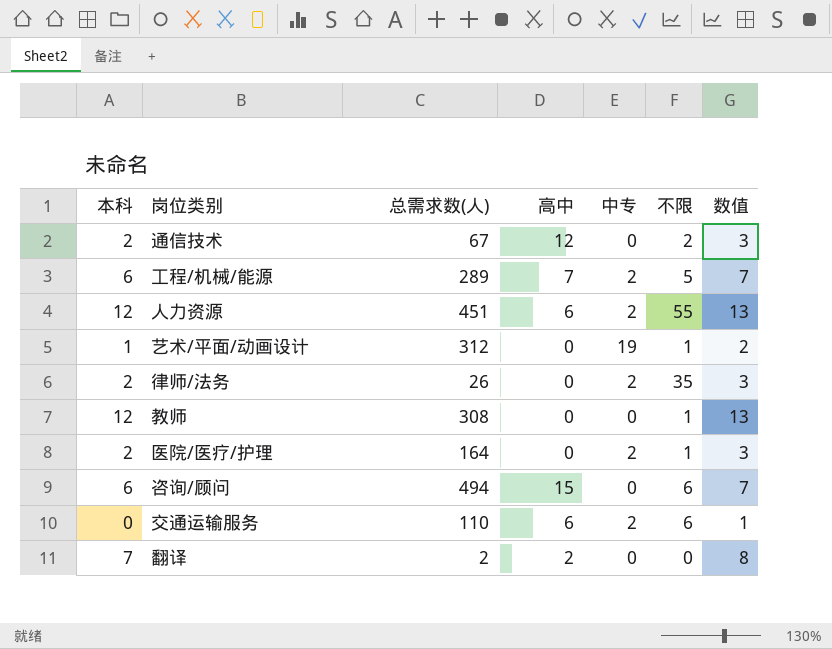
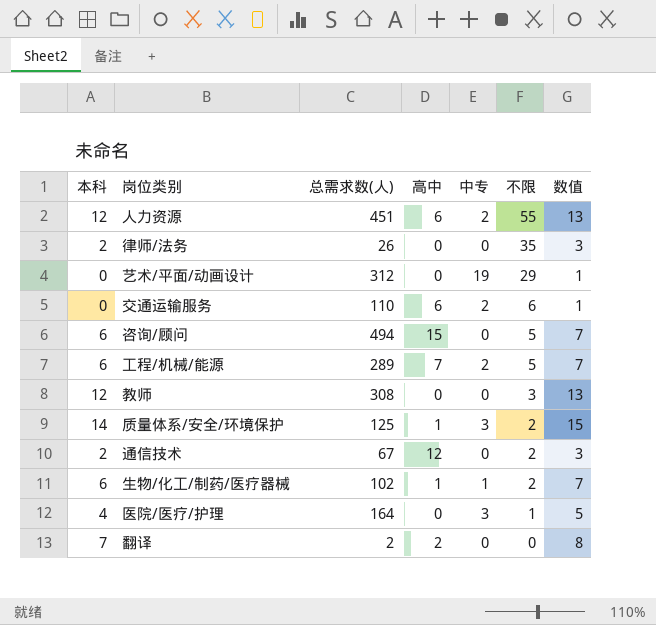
row order: none -> 不限 descending
律师/法务 | 中专: 2 -> 0
艺术/平面/动画设计 | 本科: 1 -> 0
艺术/平面/动画设计 | 不限: 1 -> 29
艺术/平面/动画设计 | 数值: 2 -> 1
咨询/顾问 | 不限: 6 -> 5
教师 | 不限: 1 -> 3
row 质量体系/安全/环境保护: none -> 14 | 125 | 1 | 3 | 2 | 15
row 生物/化工/制药/医疗器械: none -> 6 | 102 | 1 | 1 | 2 | 7
医院/医疗/护理 | 本科: 2 -> 4
医院/医疗/护理 | 中专: 2 -> 3
医院/医疗/护理 | 数值: 3 -> 5

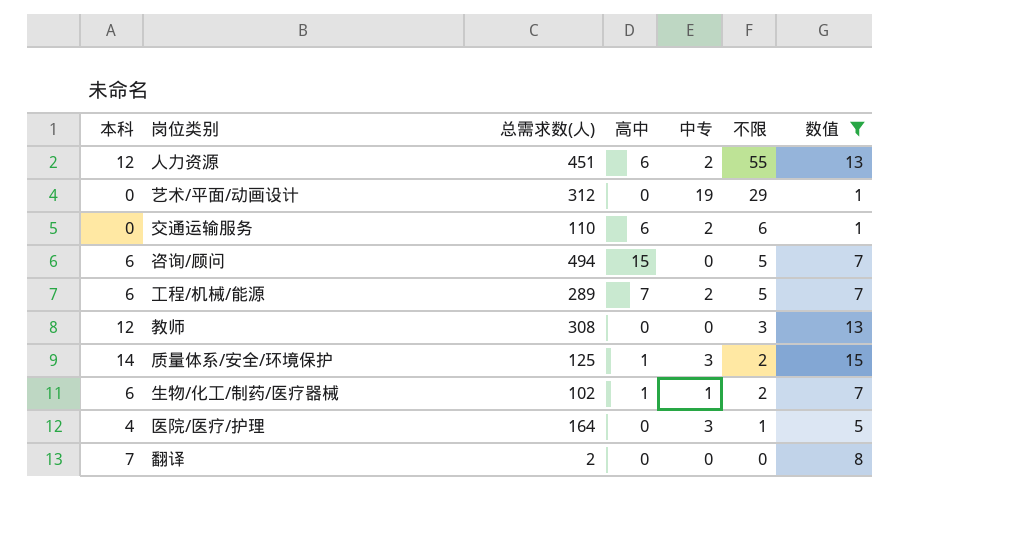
filter: none -> 数值 != 3
翻译 | 高中: 2 -> 0

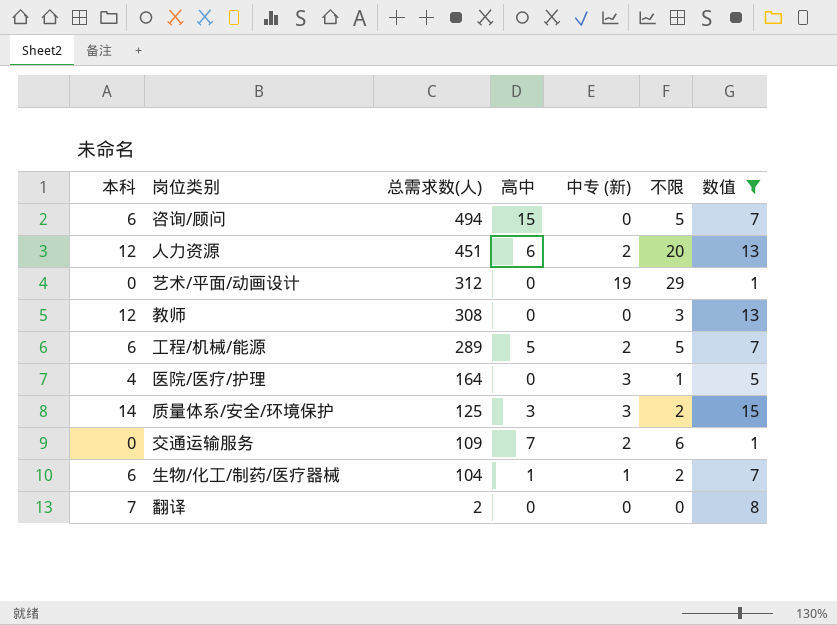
row order: 不限 descending -> 总需求数(人) descending
column name: 中专 -> 中专 (新)
人力资源 | 不限: 55 -> 20
工程/机械/能源 | 高中: 7 -> 5
质量体系/安全/环境保护 | 高中: 1 -> 3
交通运输服务 | 总需求数(人): 110 -> 109
交通运输服务 | 高中: 6 -> 7
生物/化工/制药/医疗器械 | 总需求数(人): 102 -> 104

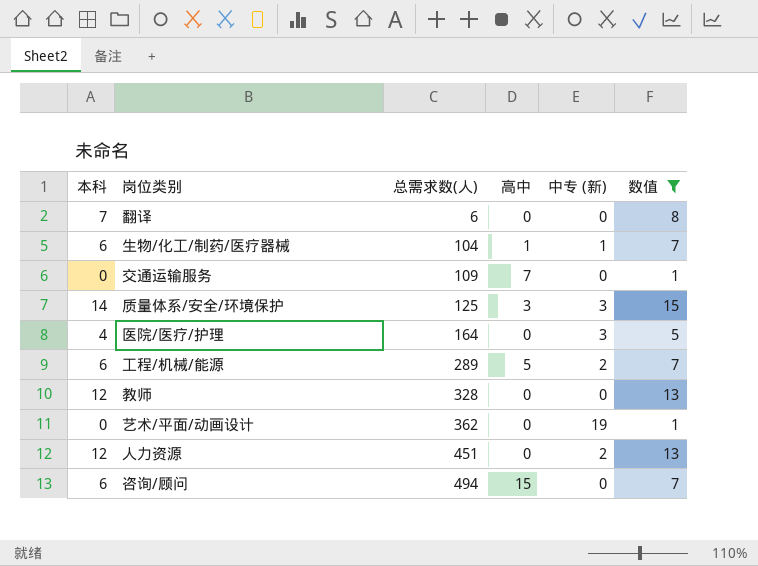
row order: 总需求数(人) descending -> 总需求数(人) ascending
column 不限 | position: 6 -> none
翻译 | 总需求数(人): 2 -> 6
交通运输服务 | 中专 (新): 2 -> 0
教师 | 总需求数(人): 308 -> 328
艺术/平面/动画设计 | 总需求数(人): 312 -> 362
人力资源 | 高中: 6 -> 0

